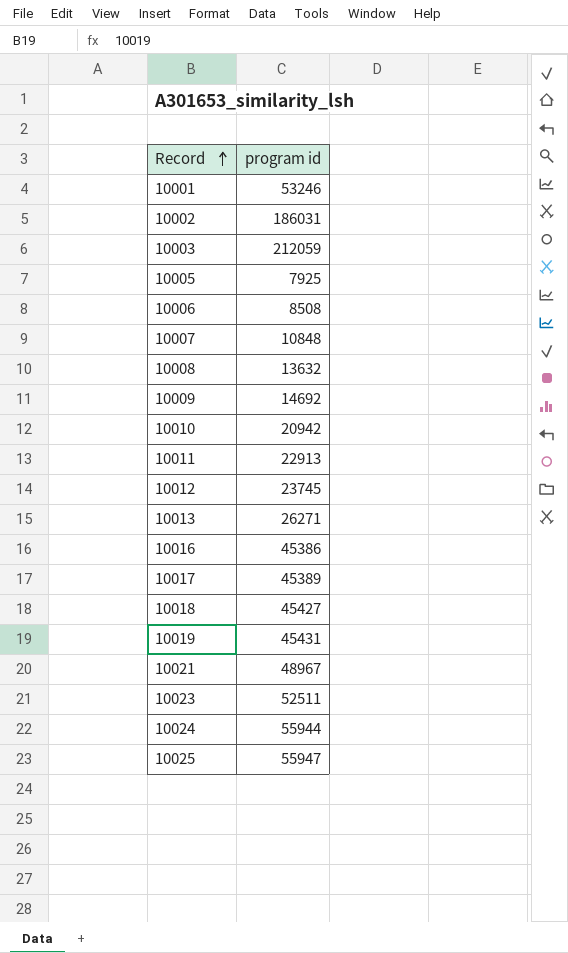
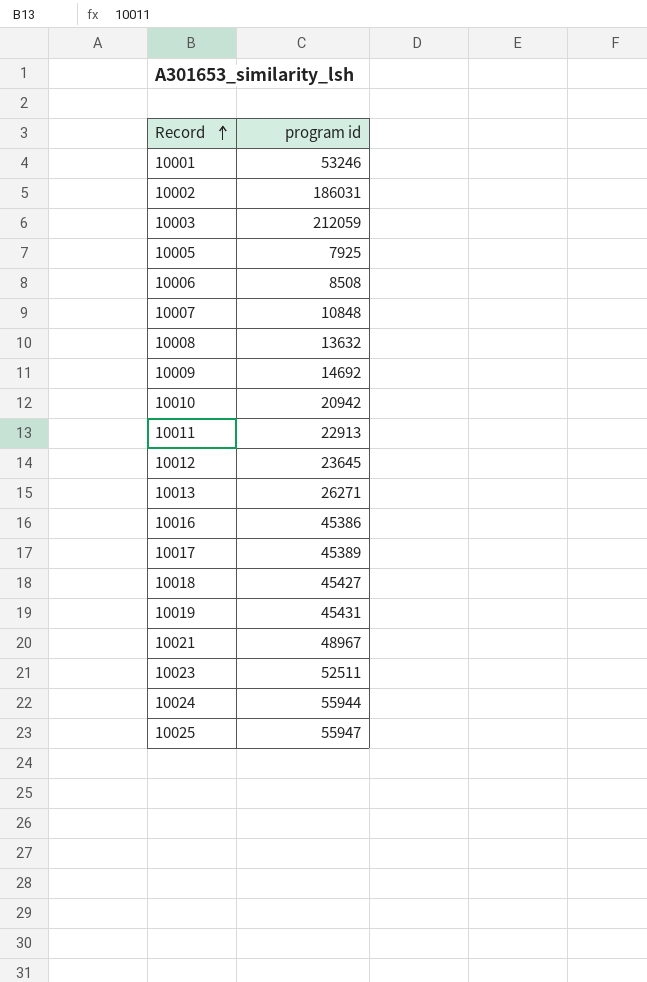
10012 | program id: 23745 -> 23645

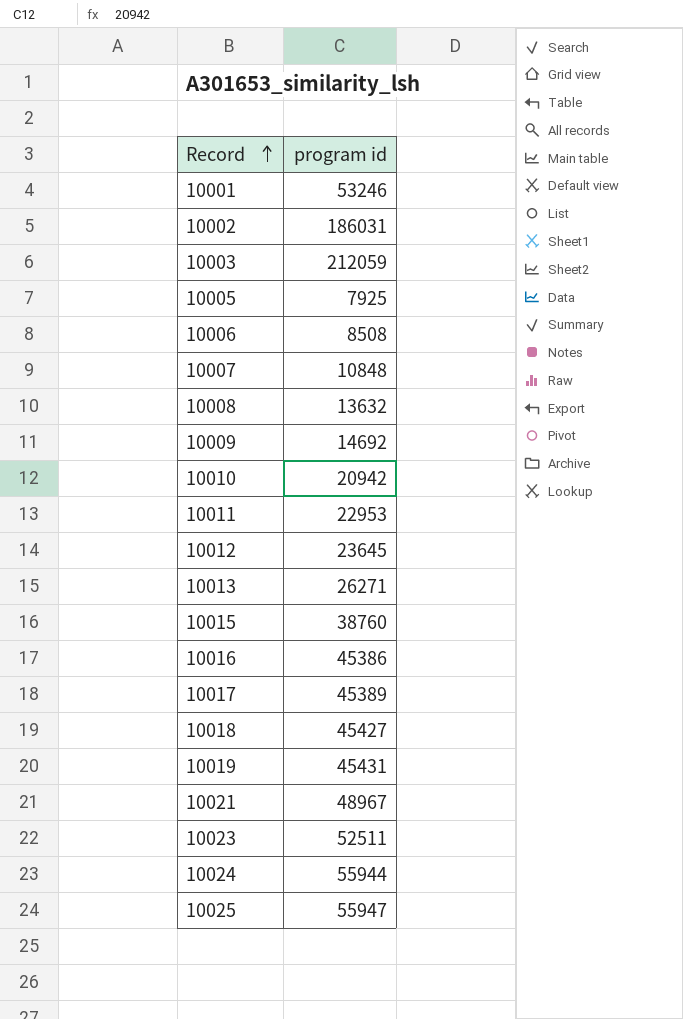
10011 | program id: 22913 -> 22953
row 10015: none -> 38760

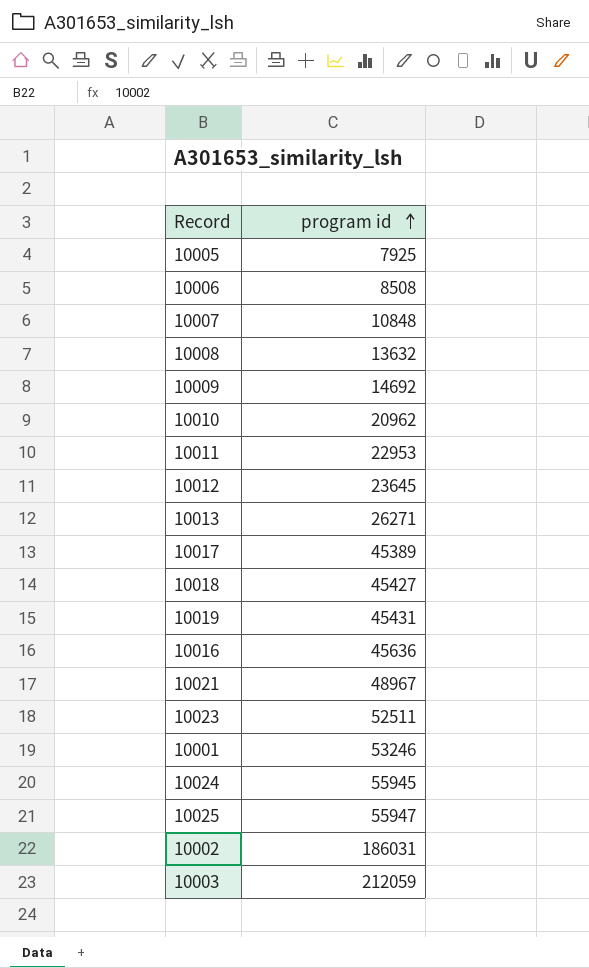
row order: Record ascending -> program id ascending
row 10015: 38760 -> none
10010 | program id: 20942 -> 20962
10016 | program id: 45386 -> 45636
10024 | program id: 55944 -> 55945

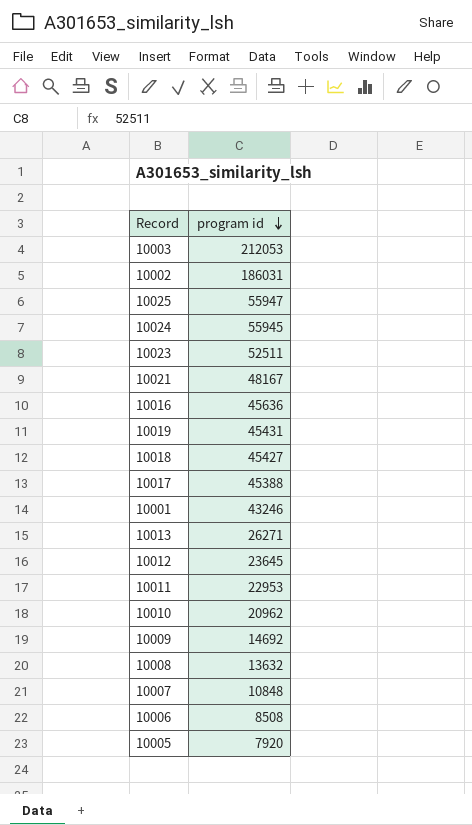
row order: program id ascending -> program id descending
10003 | program id: 212059 -> 212053
10021 | program id: 48967 -> 48167
10017 | program id: 45389 -> 45388
10001 | program id: 53246 -> 43246
10005 | program id: 7925 -> 7920

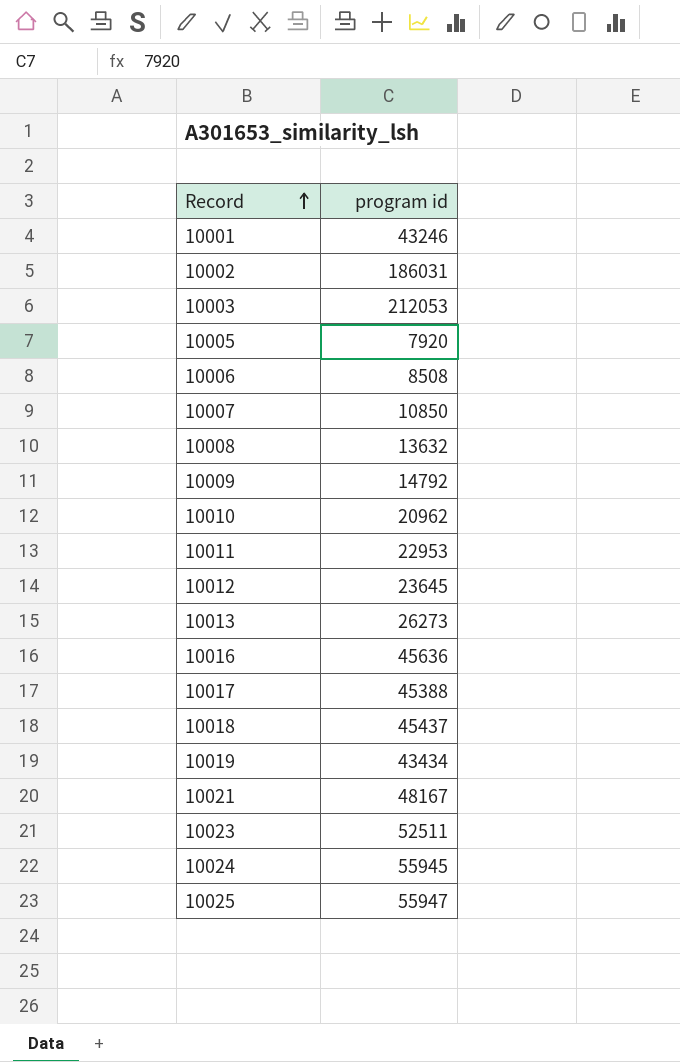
row order: program id descending -> Record ascending
10007 | program id: 10848 -> 10850
10009 | program id: 14692 -> 14792
10013 | program id: 26271 -> 26273
10018 | program id: 45427 -> 45437
10019 | program id: 45431 -> 43434

